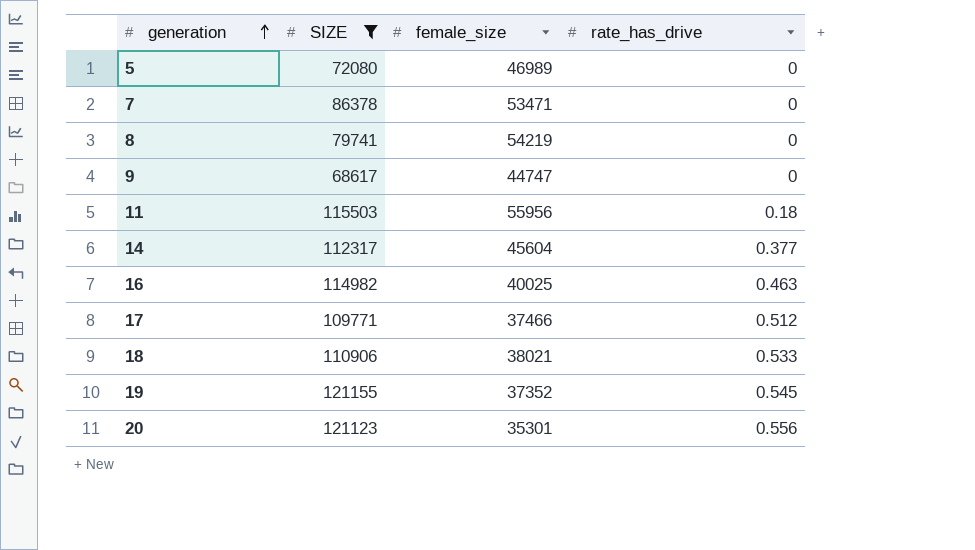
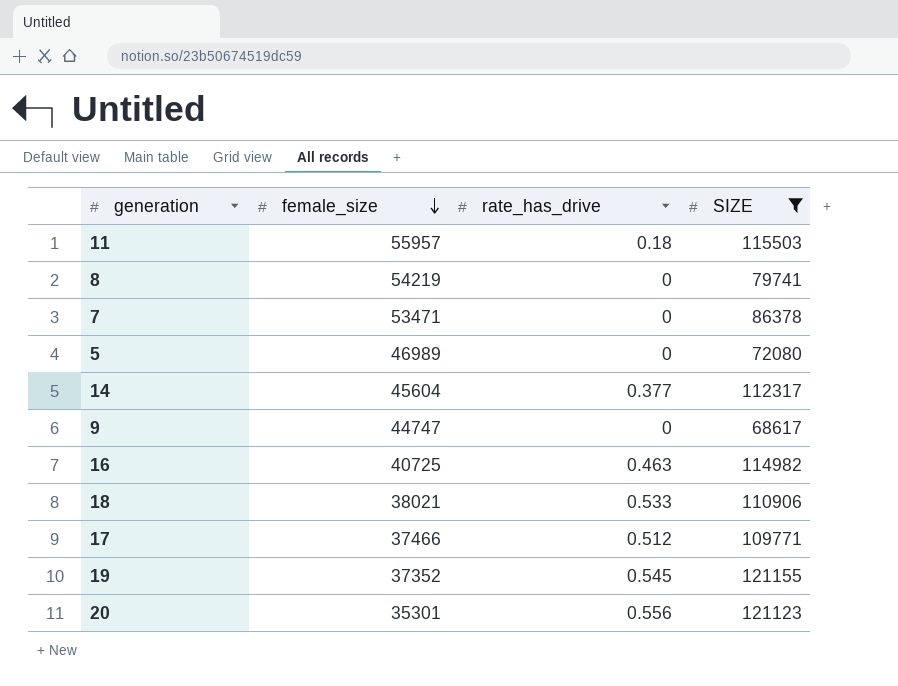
row order: generation ascending -> female_size descending
column SIZE | position: 2 -> 4
11 | female_size: 55956 -> 55957
16 | female_size: 40025 -> 40725

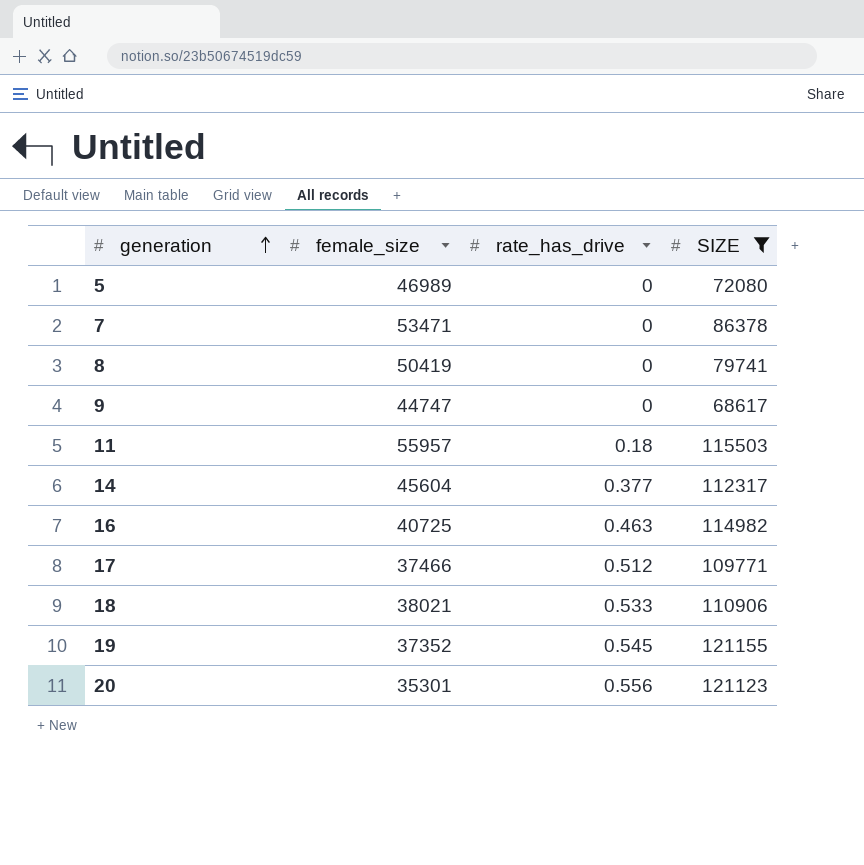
row order: female_size descending -> generation ascending
8 | female_size: 54219 -> 50419

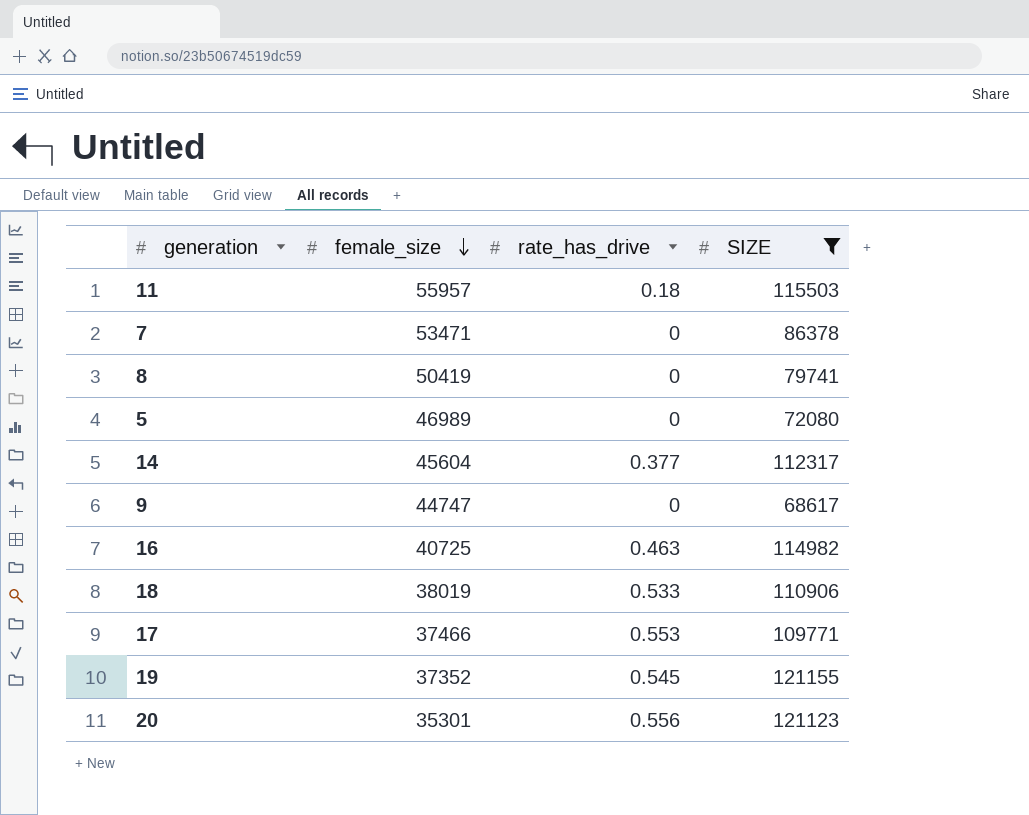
row order: generation ascending -> female_size descending
18 | female_size: 38021 -> 38019
17 | rate_has_drive: 0.512 -> 0.553

